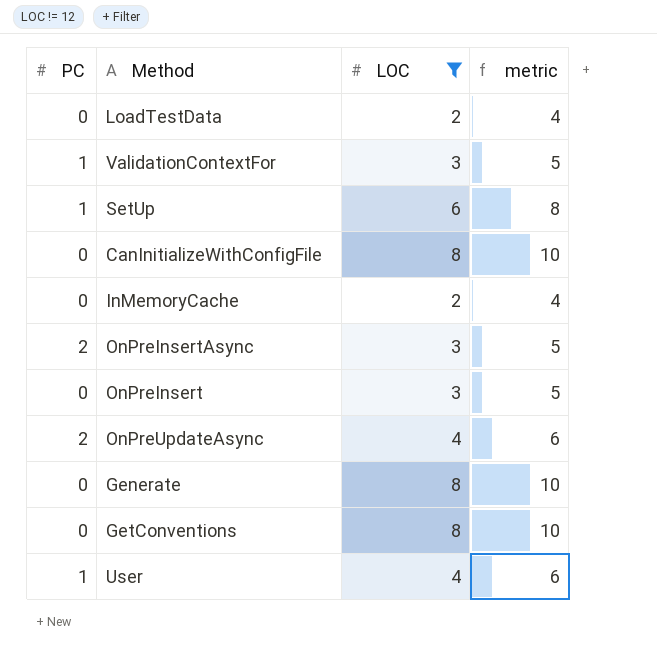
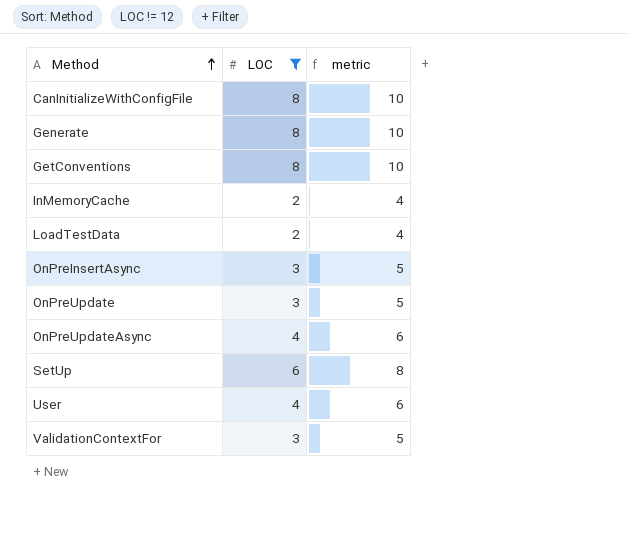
row order: none -> Method ascending
column PC | position: 1 -> none
row OnPreInsert: 0 | 3 | 5 -> none
row OnPreUpdate: none -> 3 | 5

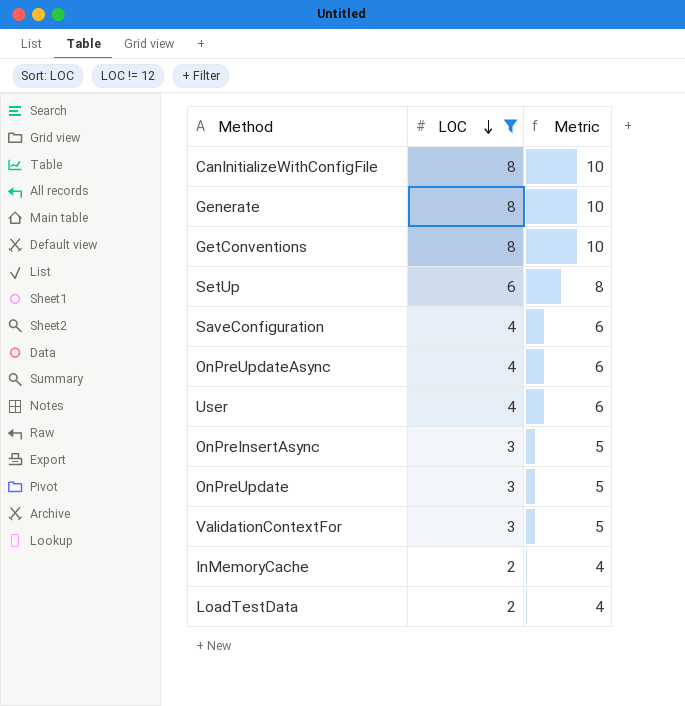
row order: Method ascending -> LOC descending
column name: metric -> Metric
row SaveConfiguration: none -> 4 | 6

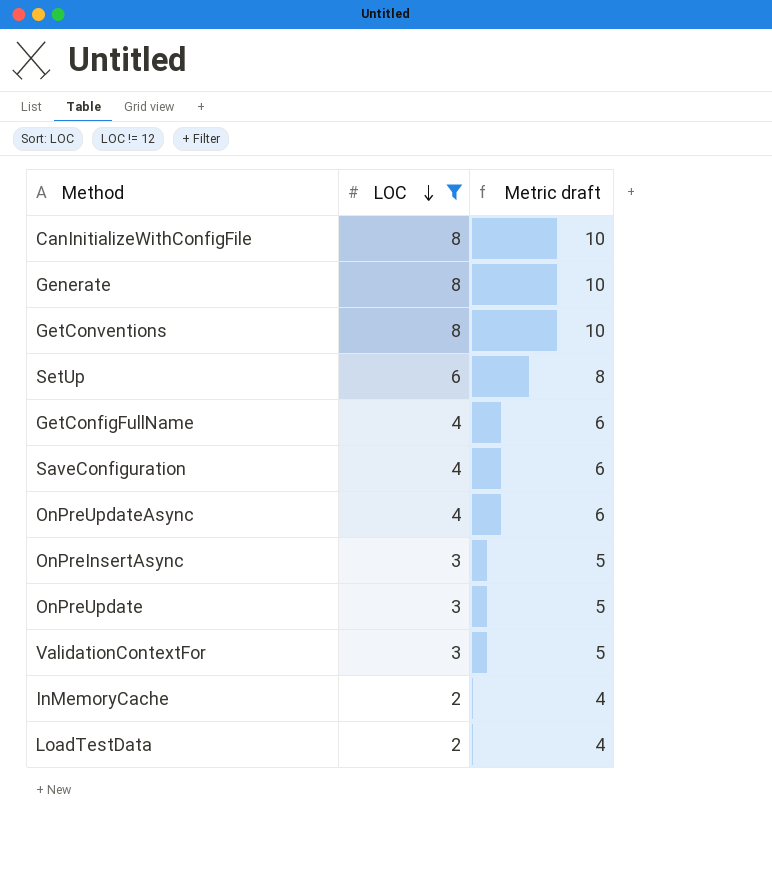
column name: Metric -> Metric draft
row User: 4 | 6 -> none
row GetConfigFullName: none -> 4 | 6

